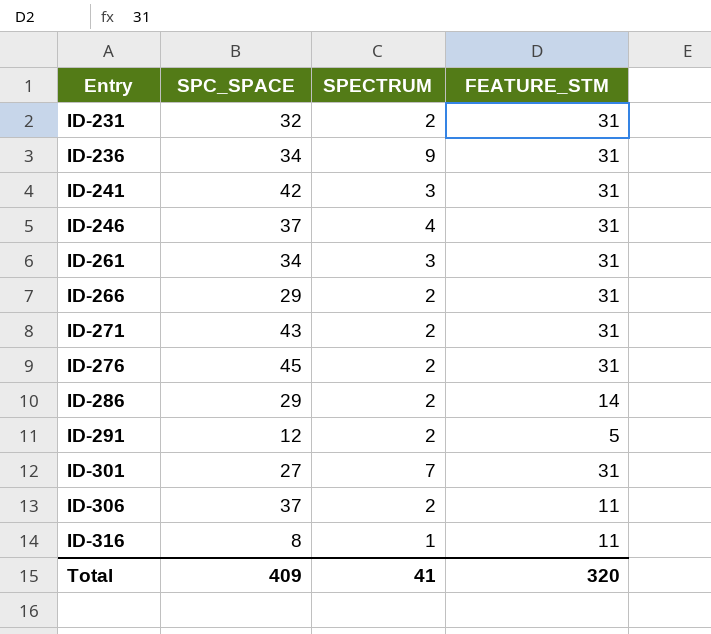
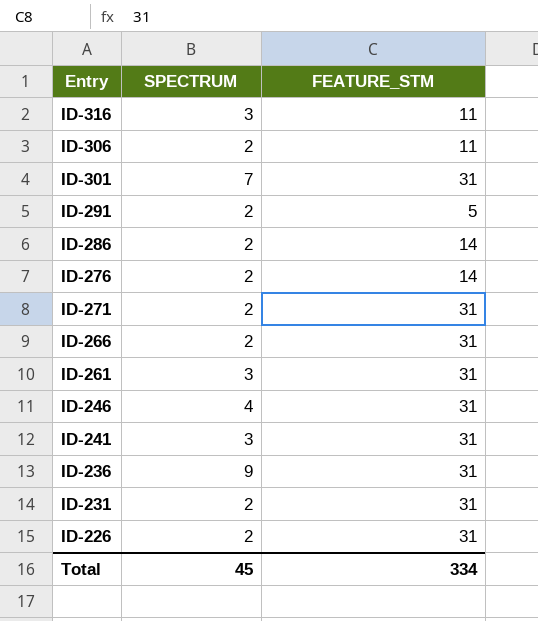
row order: Entry ascending -> Entry descending
column SPC_SPACE | position: 2 -> none
ID-316 | SPECTRUM: 1 -> 3
ID-276 | FEATURE_STM: 31 -> 14
row ID-226: none -> 2 | 31
Total | SPECTRUM: 41 -> 45
Total | FEATURE_STM: 320 -> 334

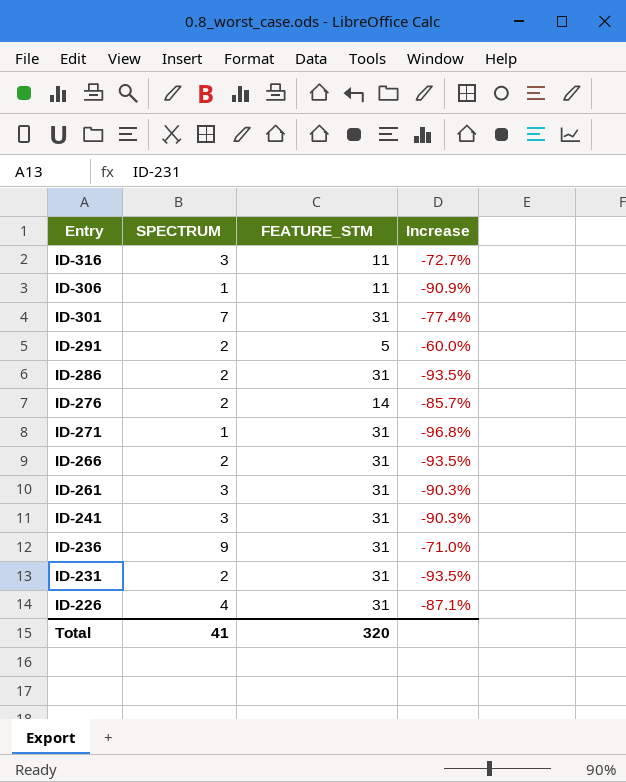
column Increase | formula: none -> ([SPECTRUM] - [FEATURE_STM]) / [FEATURE_STM]
row ID-246: 4 | 31 -> none
ID-306 | SPECTRUM: 2 -> 1
ID-286 | FEATURE_STM: 14 -> 31
ID-271 | SPECTRUM: 2 -> 1
ID-226 | SPECTRUM: 2 -> 4
Total | SPECTRUM: 45 -> 41
Total | FEATURE_STM: 334 -> 320

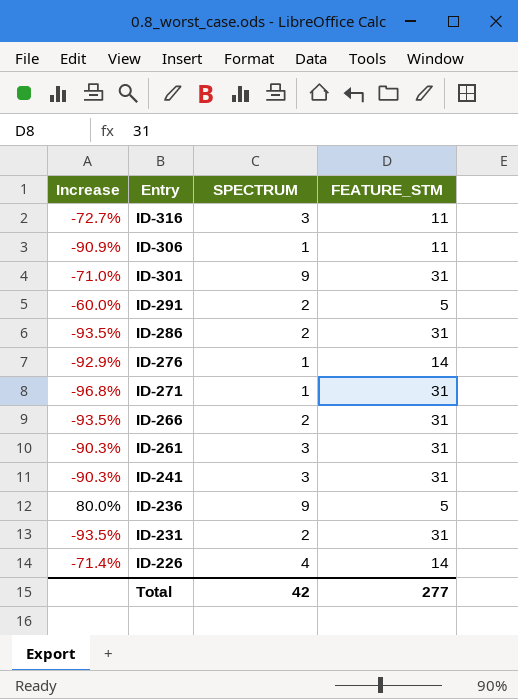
column Increase | position: 4 -> 1
ID-301 | Increase: -77.4% -> -71.0%
ID-301 | SPECTRUM: 7 -> 9
ID-276 | Increase: -85.7% -> -92.9%
ID-276 | SPECTRUM: 2 -> 1
ID-236 | Increase: -71.0% -> 80.0%
ID-236 | FEATURE_STM: 31 -> 5
ID-226 | Increase: -87.1% -> -71.4%
ID-226 | FEATURE_STM: 31 -> 14
Total | SPECTRUM: 41 -> 42
Total | FEATURE_STM: 320 -> 277

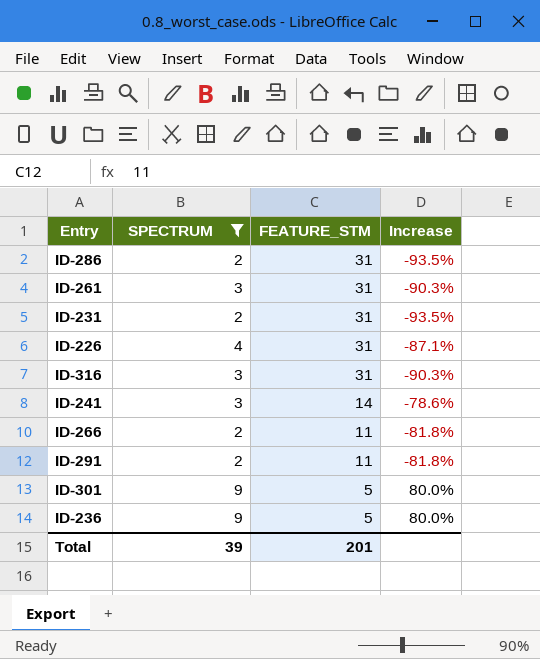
filter: none -> SPECTRUM != 1
row order: Entry descending -> FEATURE_STM descending
column Increase | position: 1 -> 4
ID-226 | FEATURE_STM: 14 -> 31
ID-226 | Increase: -71.4% -> -87.1%
ID-316 | FEATURE_STM: 11 -> 31
ID-316 | Increase: -72.7% -> -90.3%
ID-241 | FEATURE_STM: 31 -> 14
ID-241 | Increase: -90.3% -> -78.6%
ID-266 | FEATURE_STM: 31 -> 11
ID-266 | Increase: -93.5% -> -81.8%
ID-291 | FEATURE_STM: 5 -> 11
ID-291 | Increase: -60.0% -> -81.8%
ID-301 | FEATURE_STM: 31 -> 5
ID-301 | Increase: -71.0% -> 80.0%
Total | SPECTRUM: 42 -> 39
Total | FEATURE_STM: 277 -> 201

